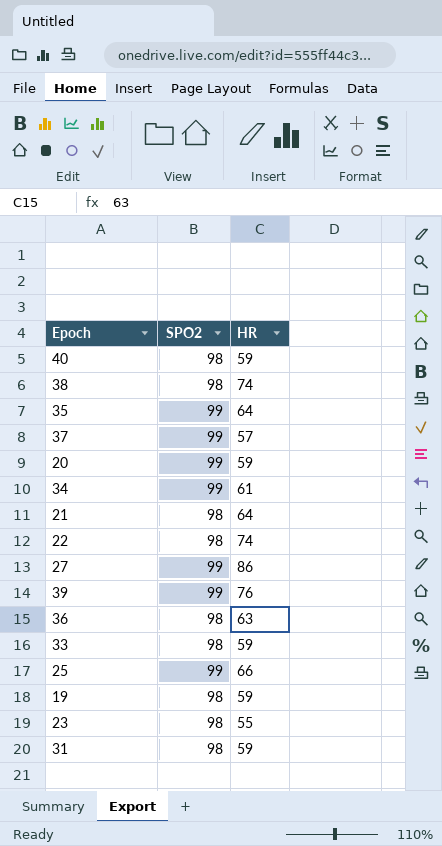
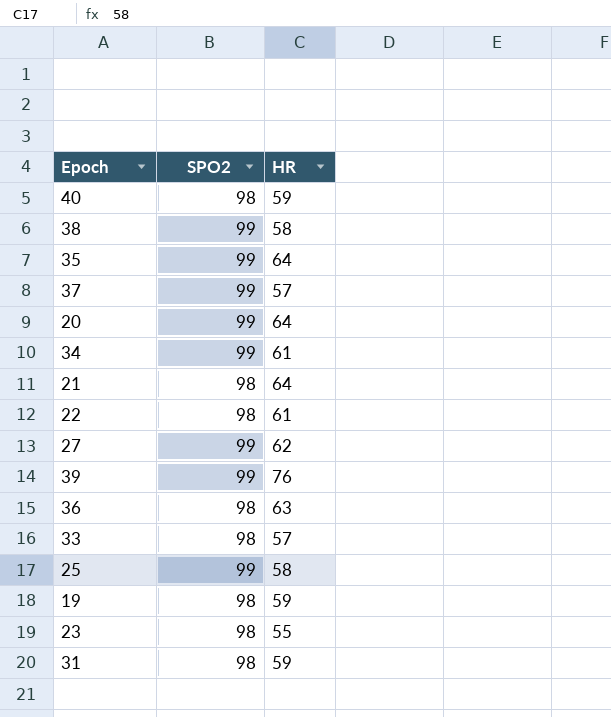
38 | SPO2: 98 -> 99
38 | HR: 74 -> 58
20 | HR: 59 -> 64
22 | HR: 74 -> 61
27 | HR: 86 -> 62
33 | HR: 59 -> 57
25 | HR: 66 -> 58

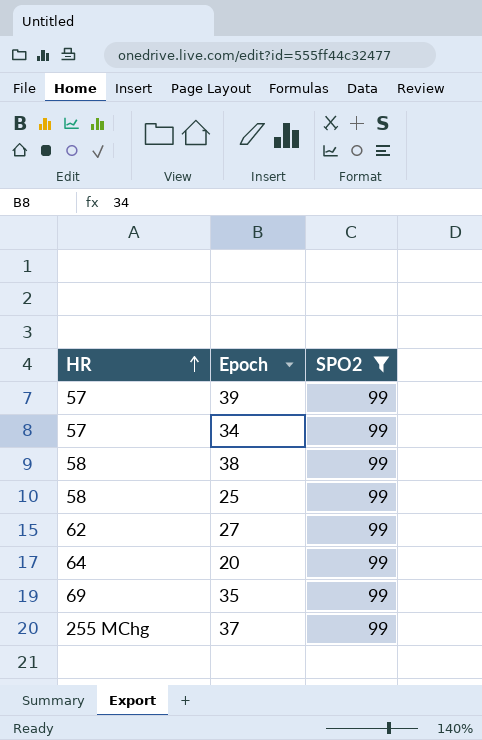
filter: none -> SPO2 = 99
row order: none -> HR ascending
column HR | position: 3 -> 1
39 | HR: 76 -> 57
34 | HR: 61 -> 57
35 | HR: 64 -> 69
37 | HR: 57 -> 255 MChg

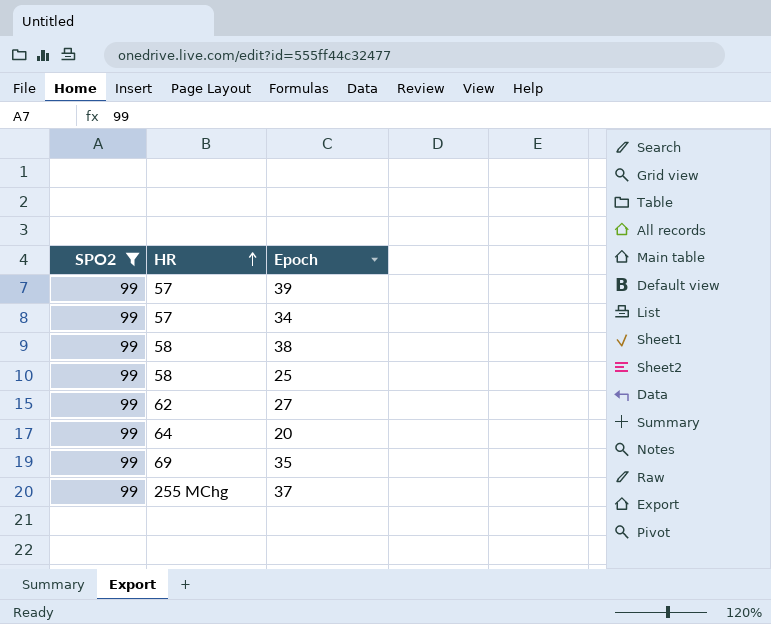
column SPO2 | position: 3 -> 1

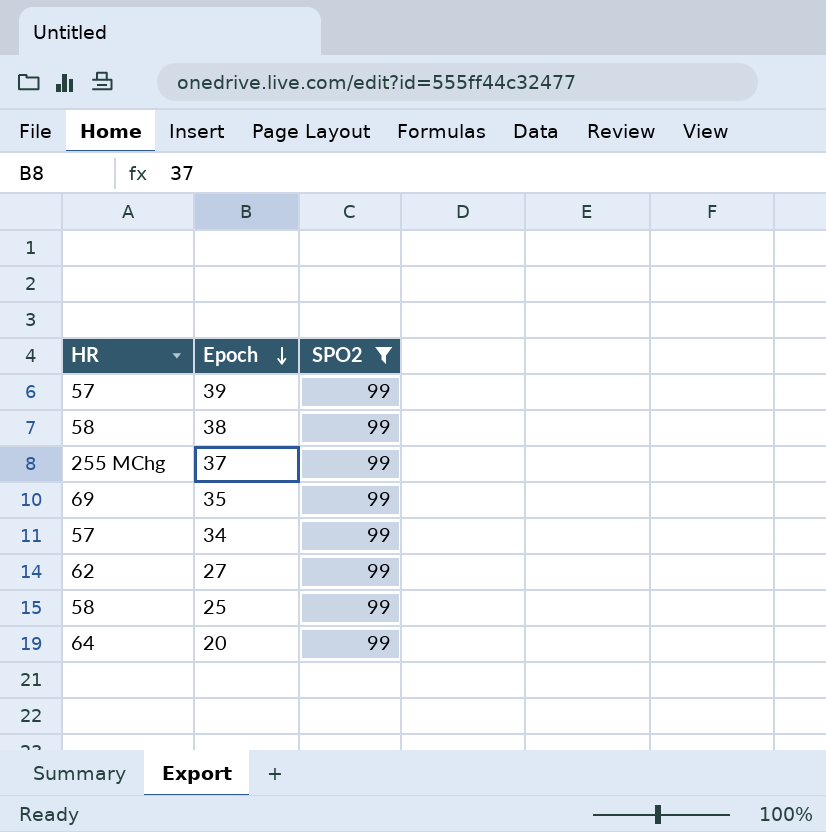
row order: HR ascending -> Epoch descending
column SPO2 | position: 1 -> 3

